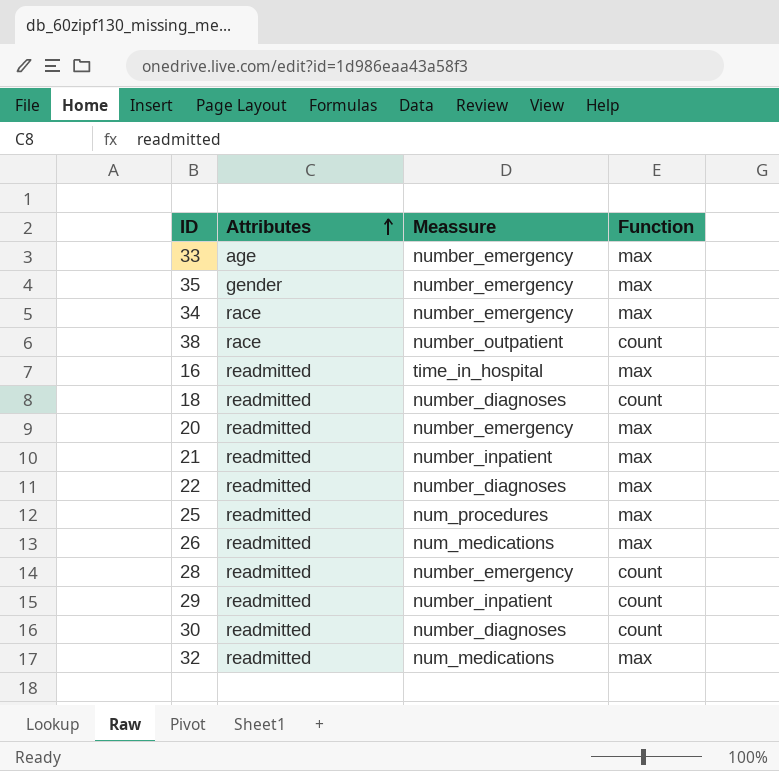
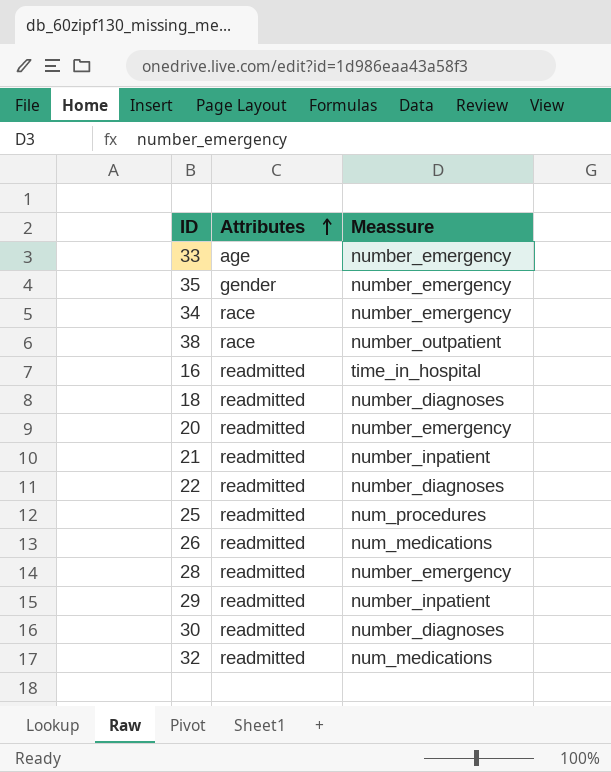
column Function | position: 4 -> none

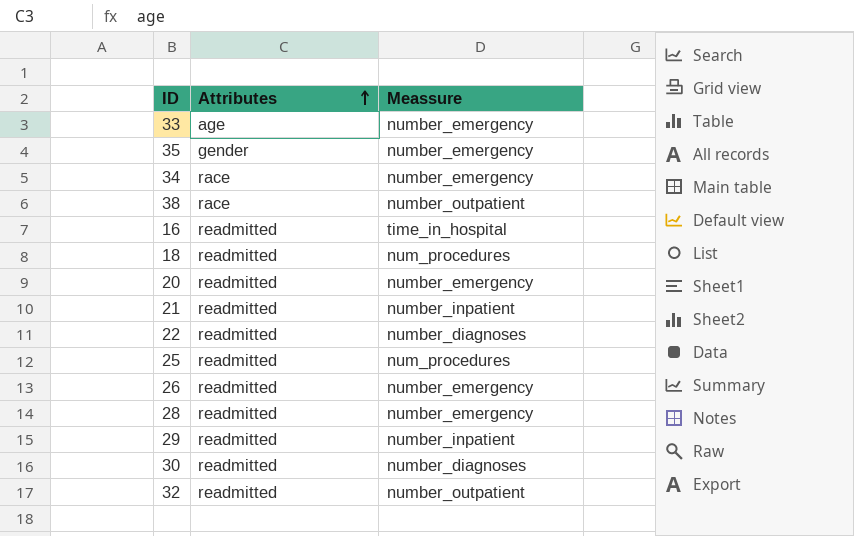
18 | Meassure: number_diagnoses -> num_procedures
26 | Meassure: num_medications -> number_emergency
32 | Meassure: num_medications -> number_outpatient

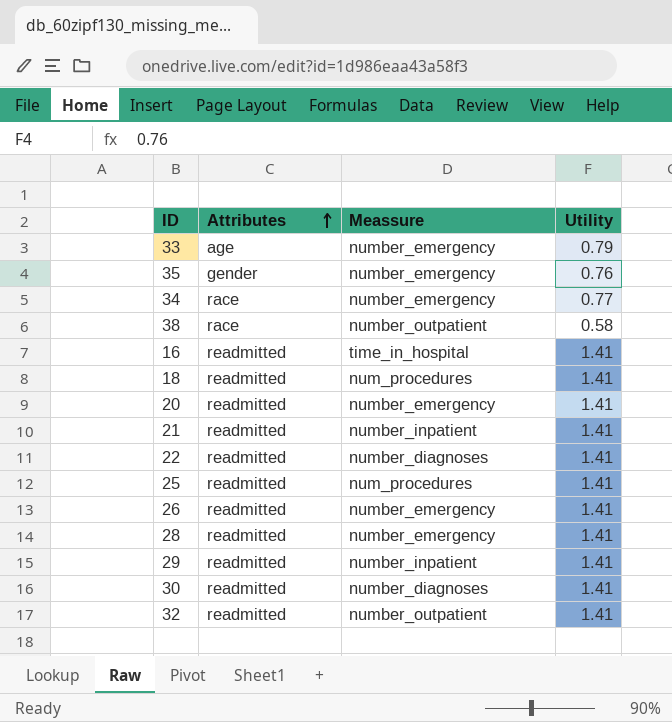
column Utility | position: none -> 4

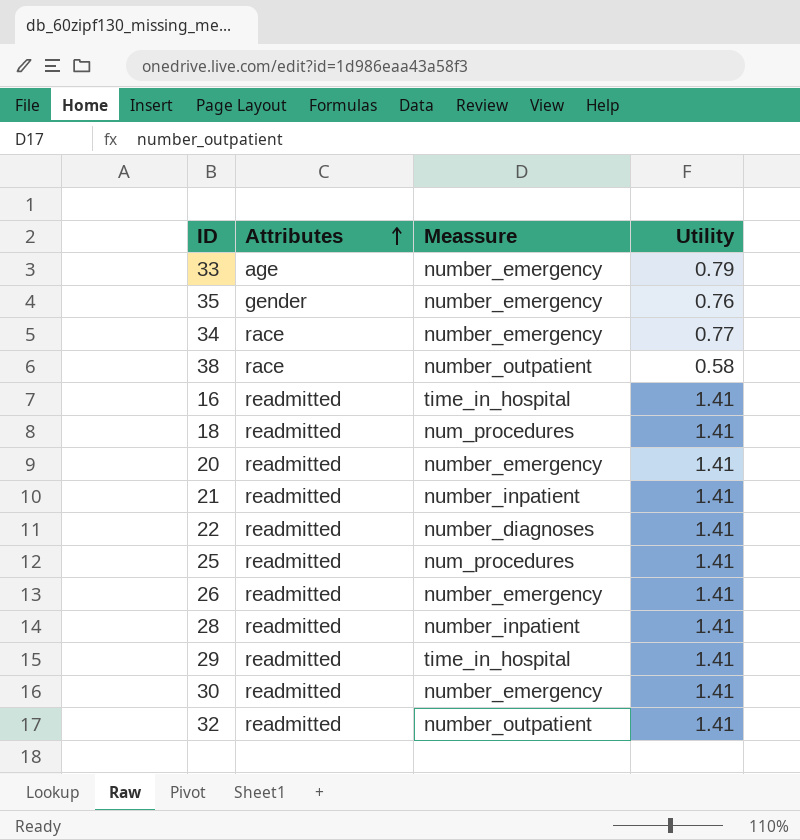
28 | Meassure: number_emergency -> number_inpatient
29 | Meassure: number_inpatient -> time_in_hospital
30 | Meassure: number_diagnoses -> number_emergency

